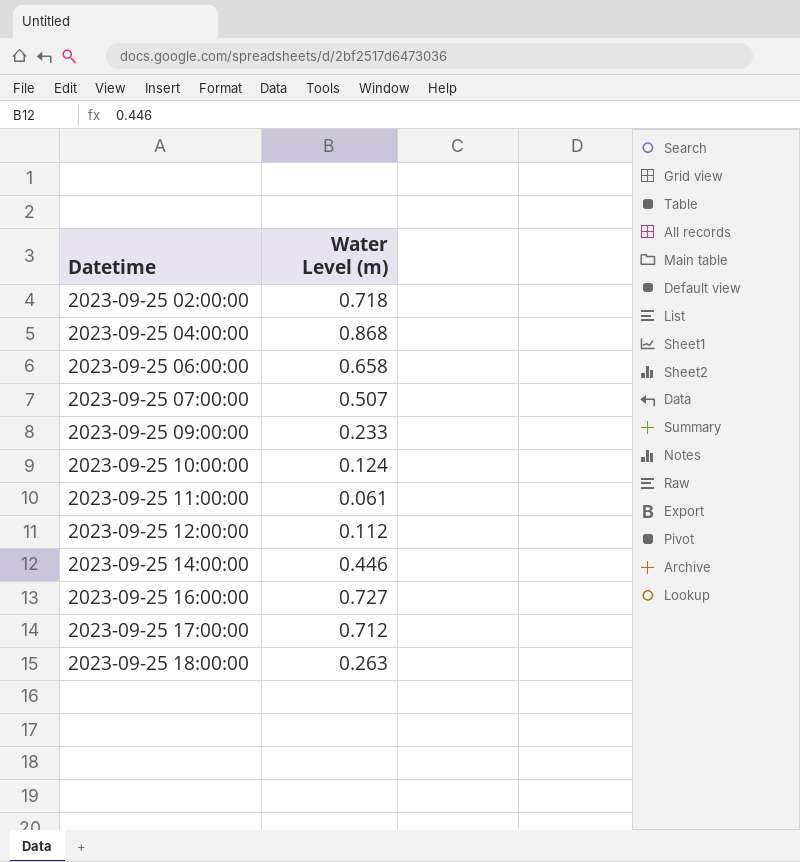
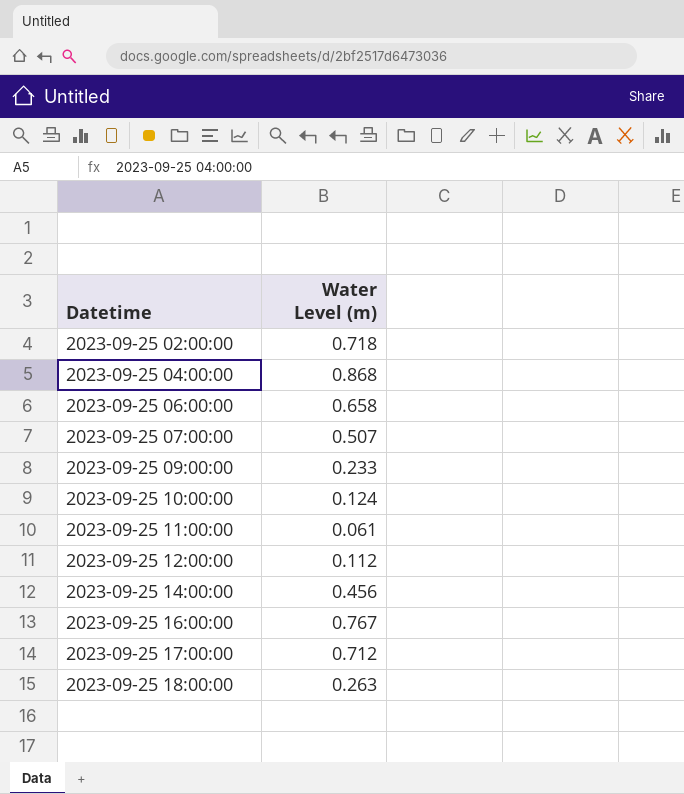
2023-09-25 14:00:00 | Water Level (m): 0.446 -> 0.456
2023-09-25 16:00:00 | Water Level (m): 0.727 -> 0.767

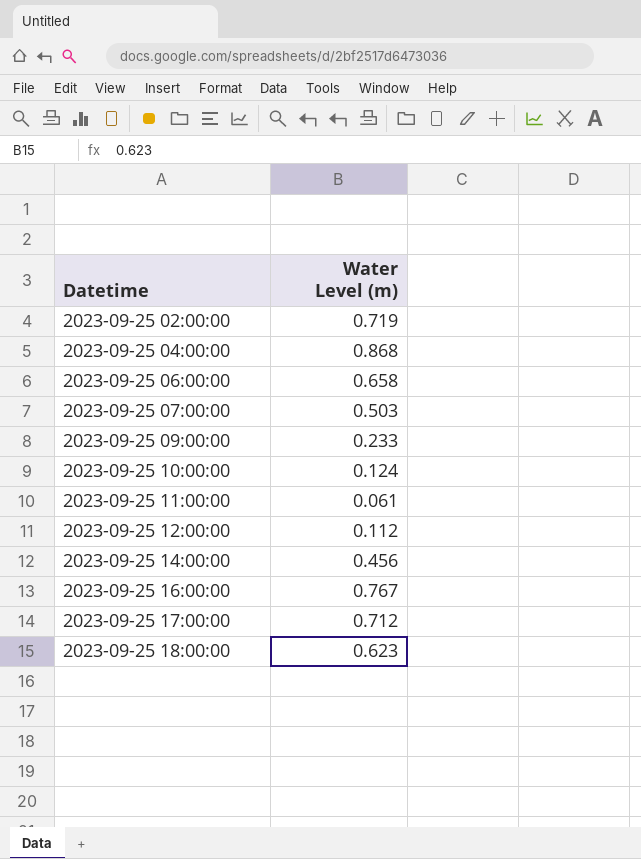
2023-09-25 02:00:00 | Water Level (m): 0.718 -> 0.719
2023-09-25 07:00:00 | Water Level (m): 0.507 -> 0.503
2023-09-25 18:00:00 | Water Level (m): 0.263 -> 0.623

